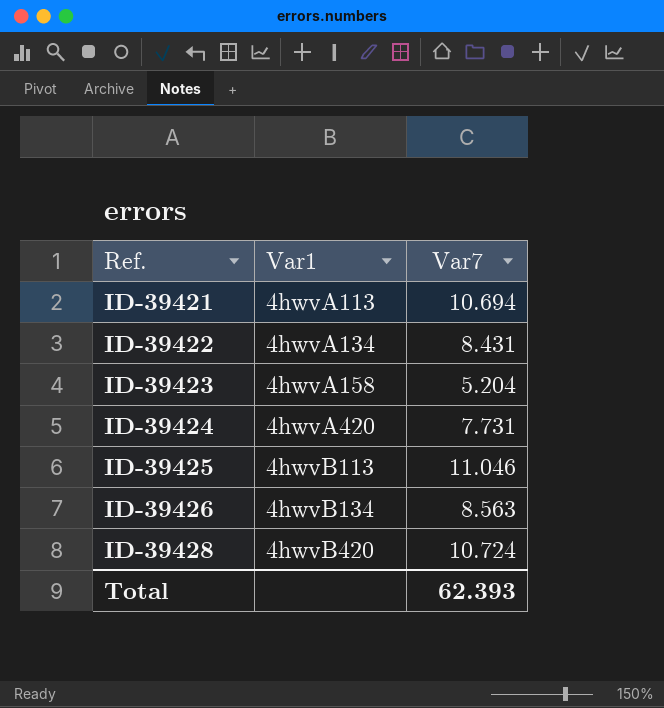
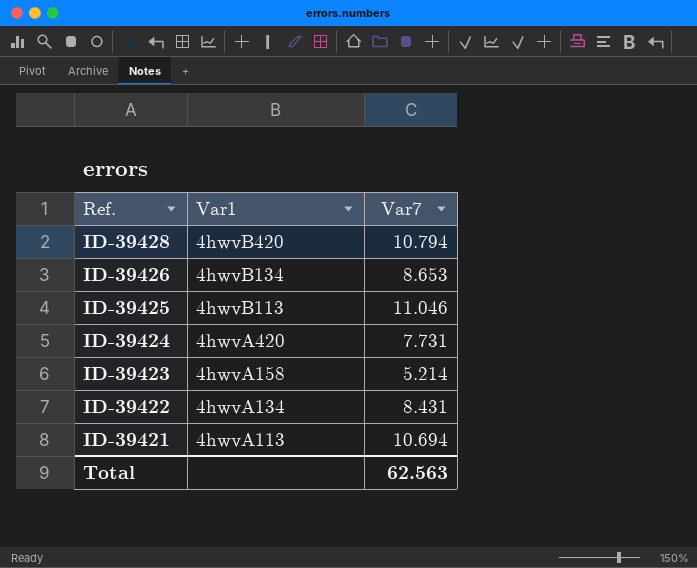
row order: Ref. ascending -> Ref. descending
ID-39428 | Var7: 10.724 -> 10.794
ID-39426 | Var7: 8.563 -> 8.653
ID-39423 | Var7: 5.204 -> 5.214
Total | Var7: 62.393 -> 62.563

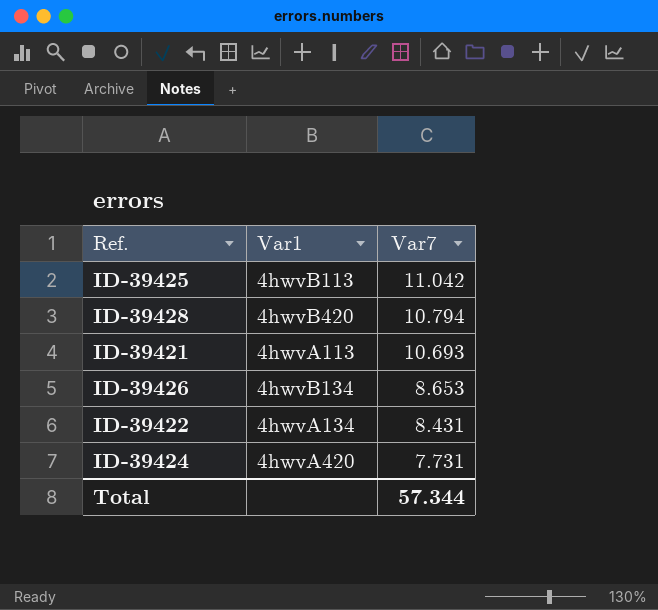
row order: Ref. descending -> Var7 descending
row ID-39423: 4hwvA158 | 5.214 -> none
ID-39425 | Var7: 11.046 -> 11.042
ID-39421 | Var7: 10.694 -> 10.693
Total | Var7: 62.563 -> 57.344

